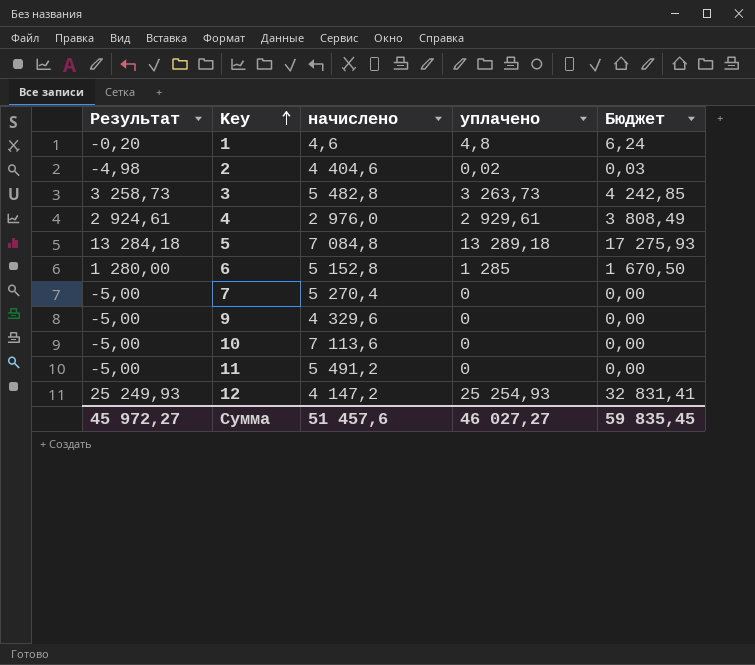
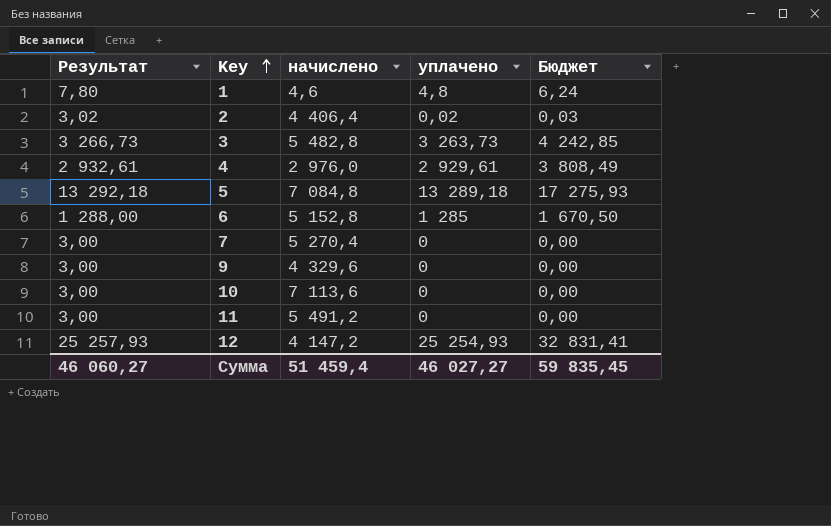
column Результат | formula: [уплачено] - 5 -> [уплачено] + 3
2 | начислено: 4 404,6 -> 4 406,4
Сумма | Результат: 45 972,27 -> 46 060,27
Сумма | начислено: 51 457,6 -> 51 459,4

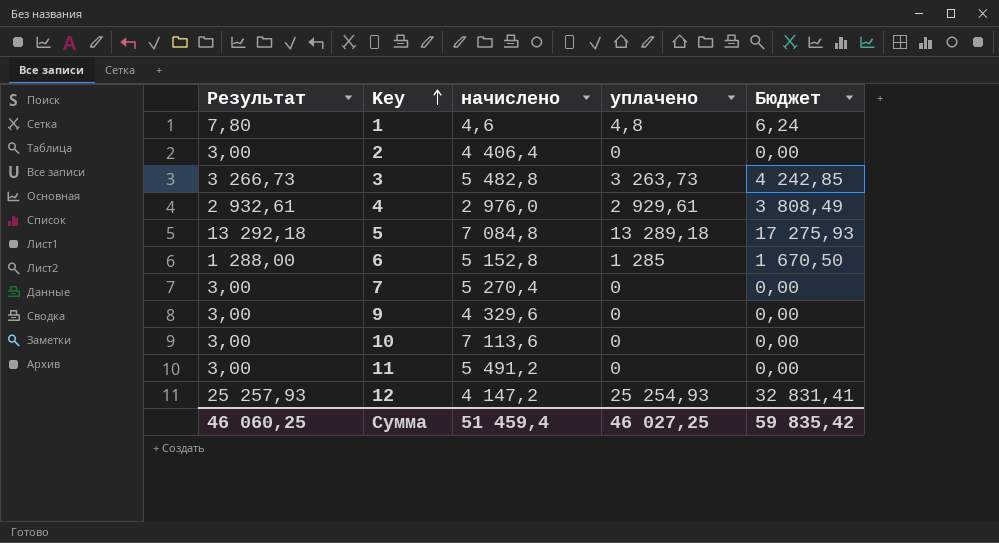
2 | Результат: 3,02 -> 3,00
2 | уплачено: 0,02 -> 0
2 | Бюджет: 0,03 -> 0,00
Сумма | Результат: 46 060,27 -> 46 060,25
Сумма | уплачено: 46 027,27 -> 46 027,25
Сумма | Бюджет: 59 835,45 -> 59 835,42

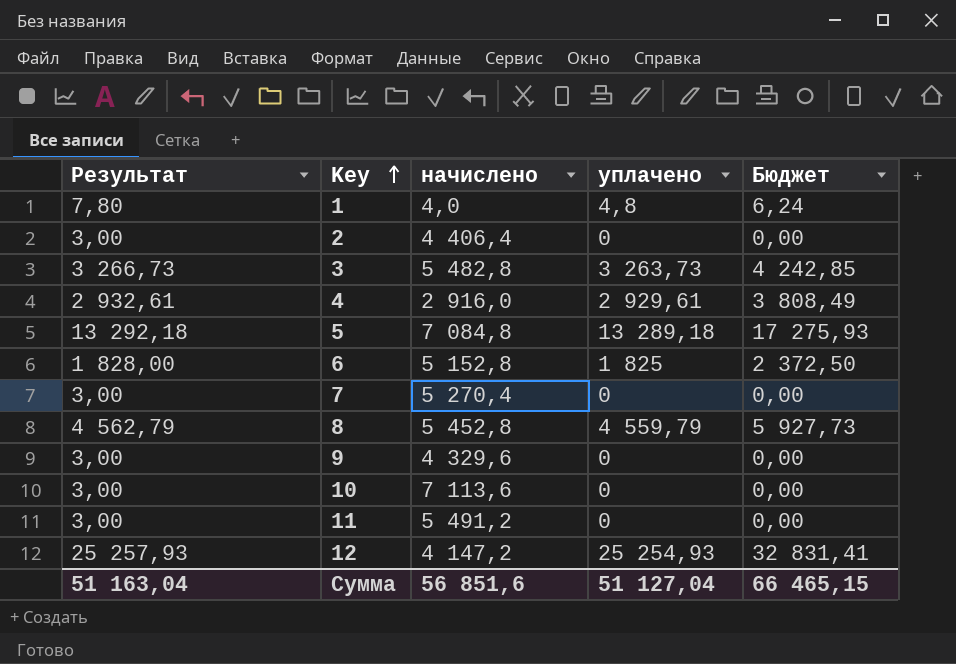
1 | начислено: 4,6 -> 4,0
4 | начислено: 2 976,0 -> 2 916,0
6 | Результат: 1 288,00 -> 1 828,00
6 | уплачено: 1 285 -> 1 825
6 | Бюджет: 1 670,50 -> 2 372,50
row 8: none -> 4 562,79 | 5 452,8 | 4 559,79 | 5 927,73
Сумма | Результат: 46 060,25 -> 51 163,04
Сумма | начислено: 51 459,4 -> 56 851,6
Сумма | уплачено: 46 027,25 -> 51 127,04
Сумма | Бюджет: 59 835,42 -> 66 465,15

